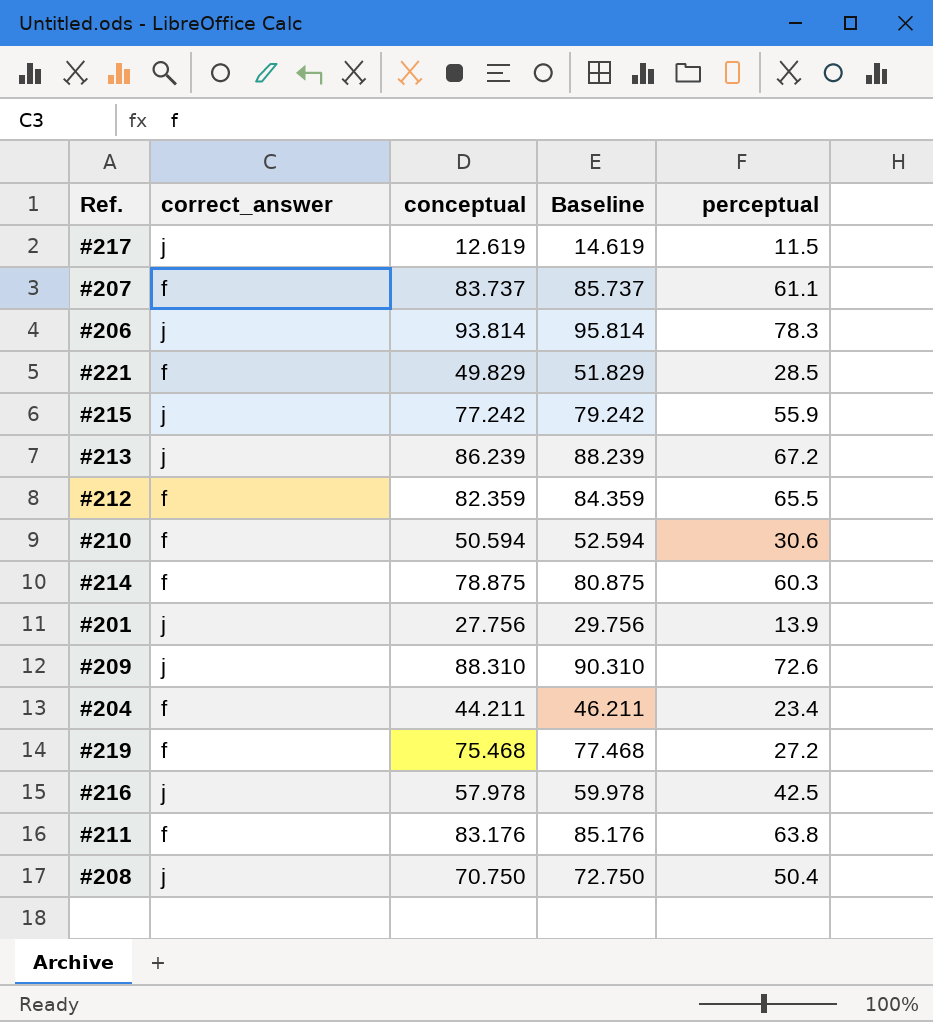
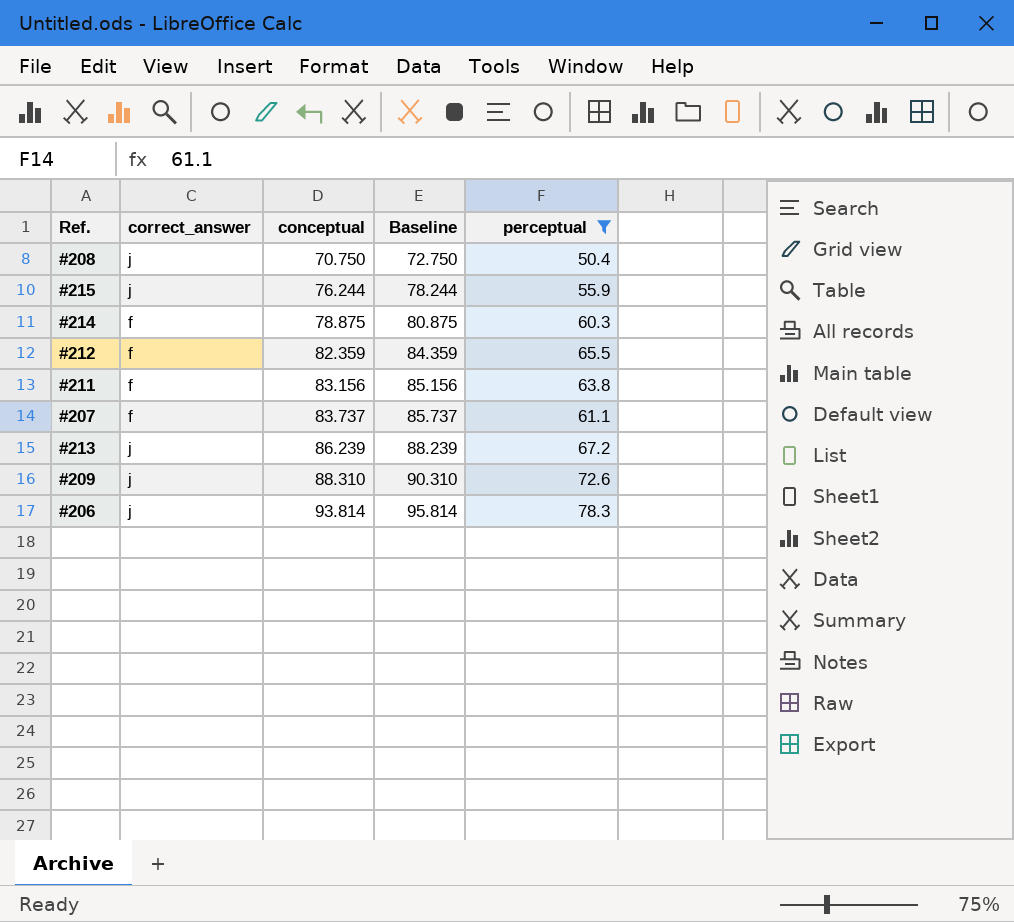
filter: none -> perceptual >= 50.4
row order: none -> conceptual ascending
#215 | conceptual: 77.242 -> 76.244
#215 | Baseline: 79.242 -> 78.244
#211 | conceptual: 83.176 -> 83.156
#211 | Baseline: 85.176 -> 85.156

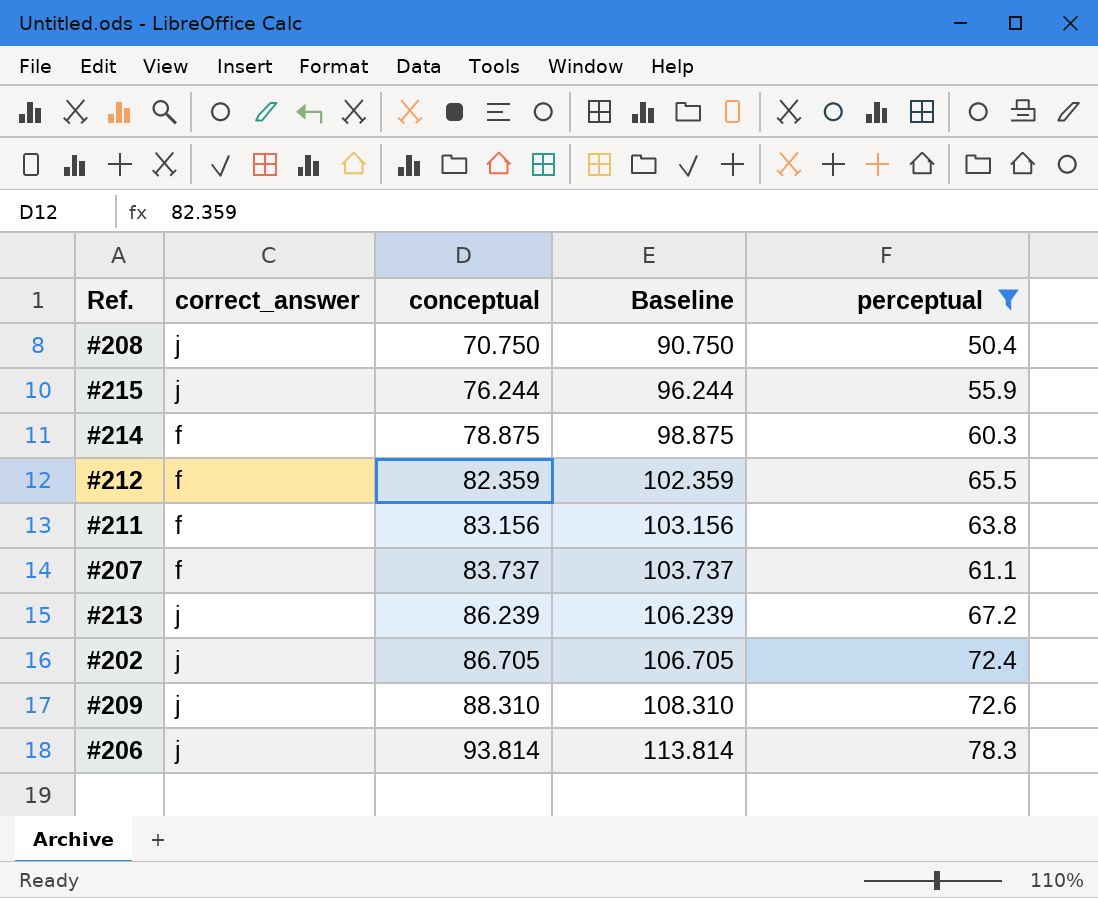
column Baseline | formula: [conceptual] + 2 -> [conceptual] + 20
row #202: none -> j | 86.705 | 106.705 | 72.4

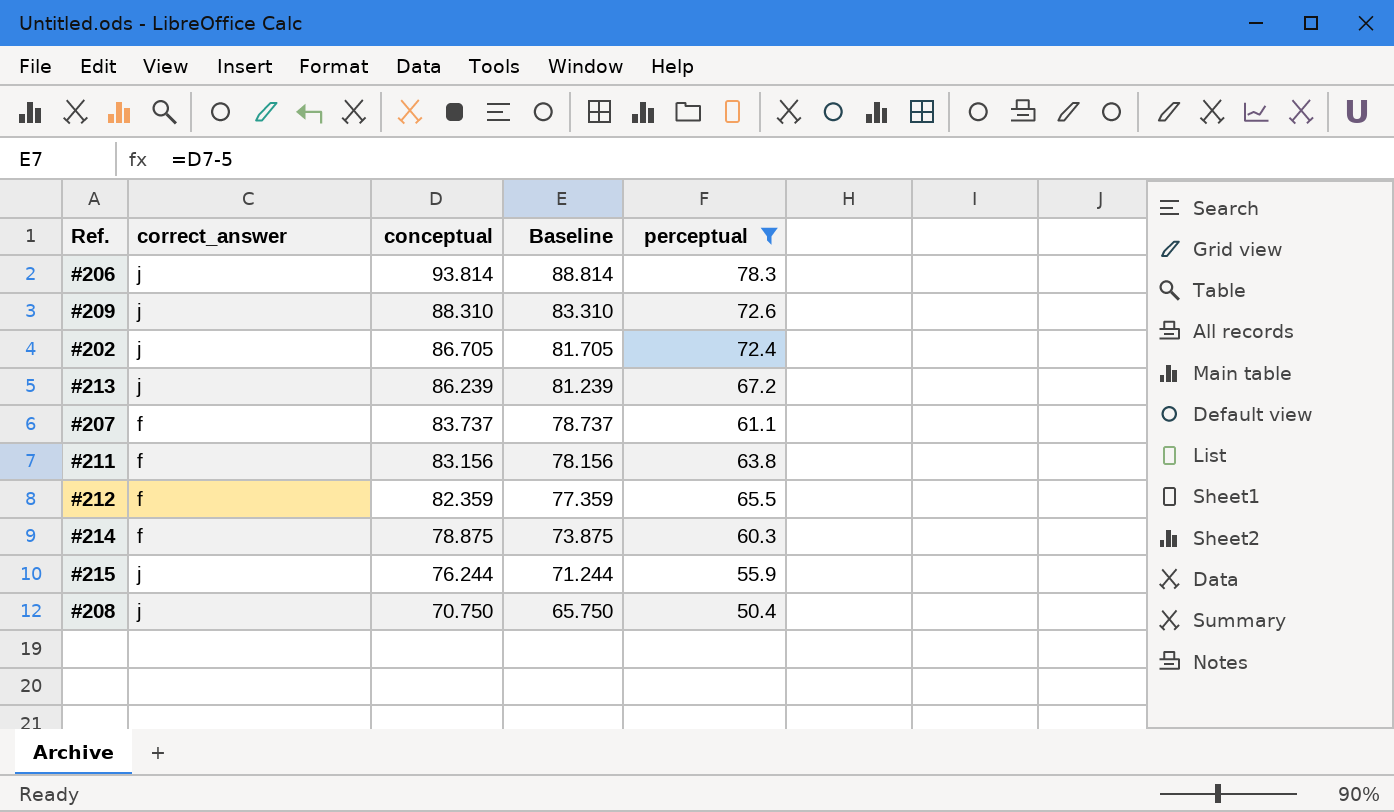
row order: conceptual ascending -> conceptual descending
column Baseline | formula: [conceptual] + 20 -> [conceptual] - 5

